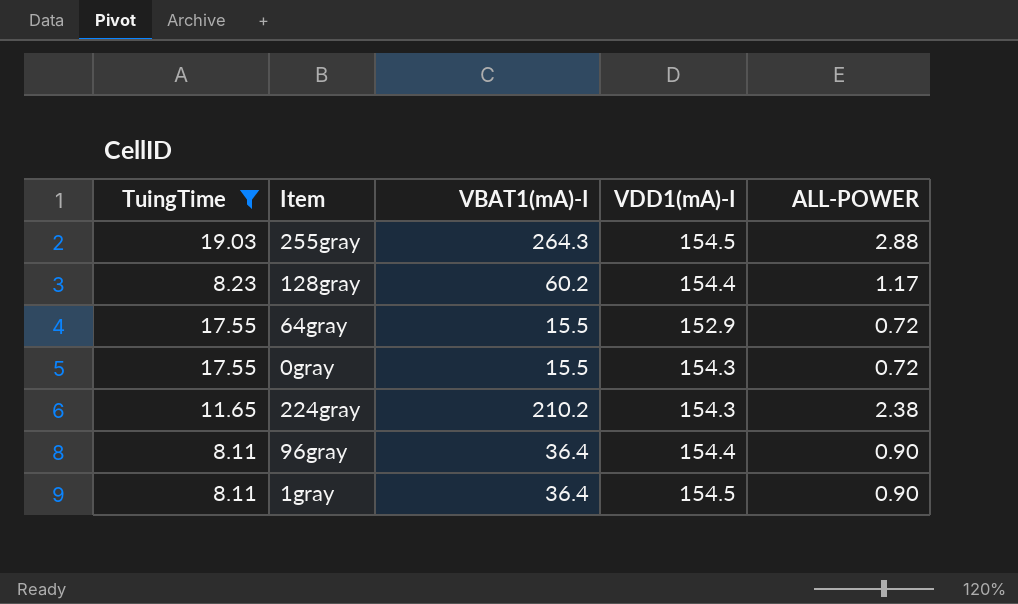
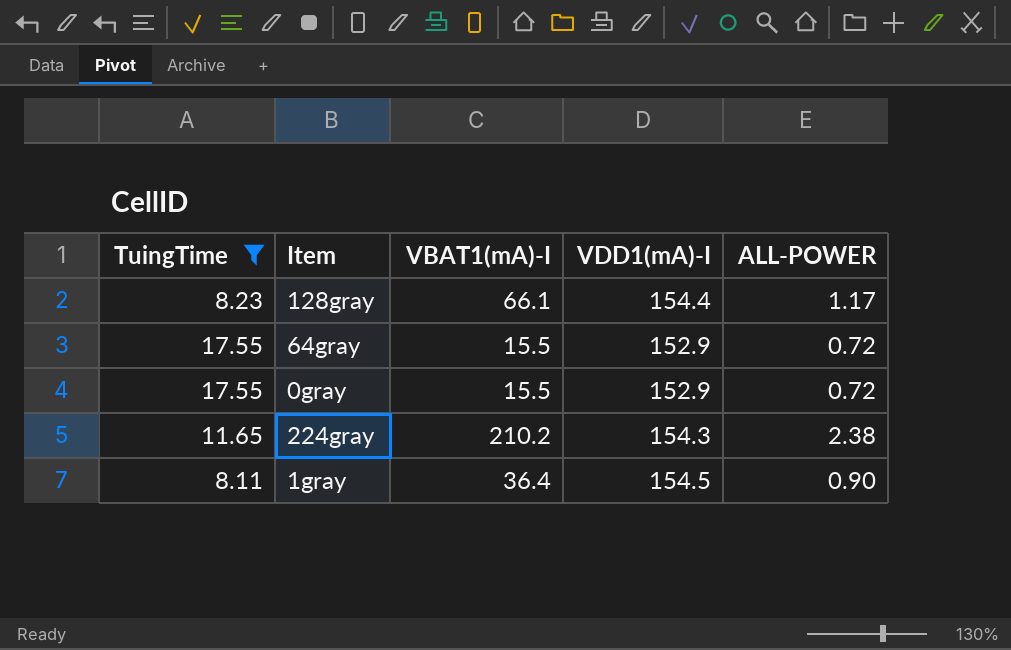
row 255gray: 19.03 | 264.3 | 154.5 | 2.88 -> none
row 96gray: 8.11 | 36.4 | 154.4 | 0.90 -> none
128gray | VBAT1(mA)-I: 60.2 -> 66.1
0gray | VDD1(mA)-I: 154.3 -> 152.9

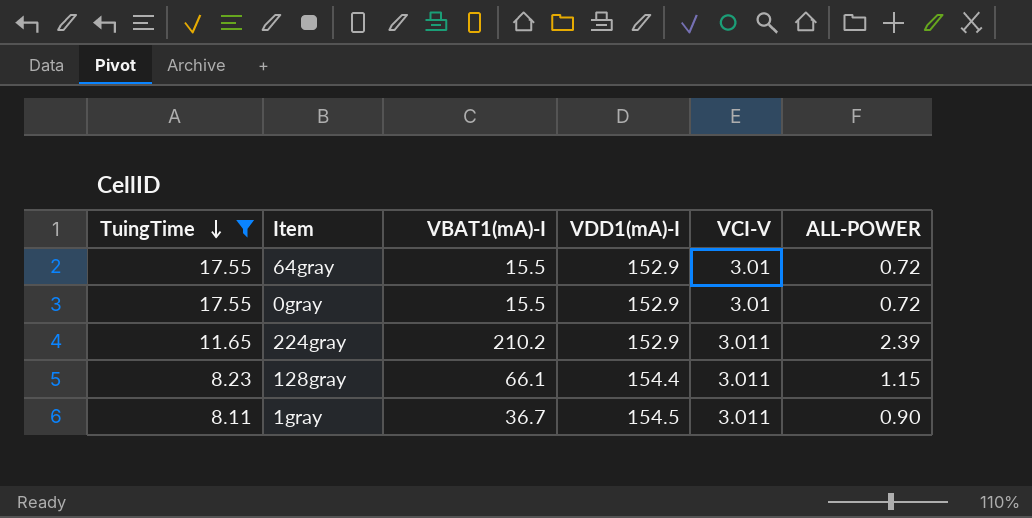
row order: none -> TuingTime descending
column VCI-V | position: none -> 5
224gray | VDD1(mA)-I: 154.3 -> 152.9
224gray | ALL-POWER: 2.38 -> 2.39
128gray | ALL-POWER: 1.17 -> 1.15
1gray | VBAT1(mA)-I: 36.4 -> 36.7

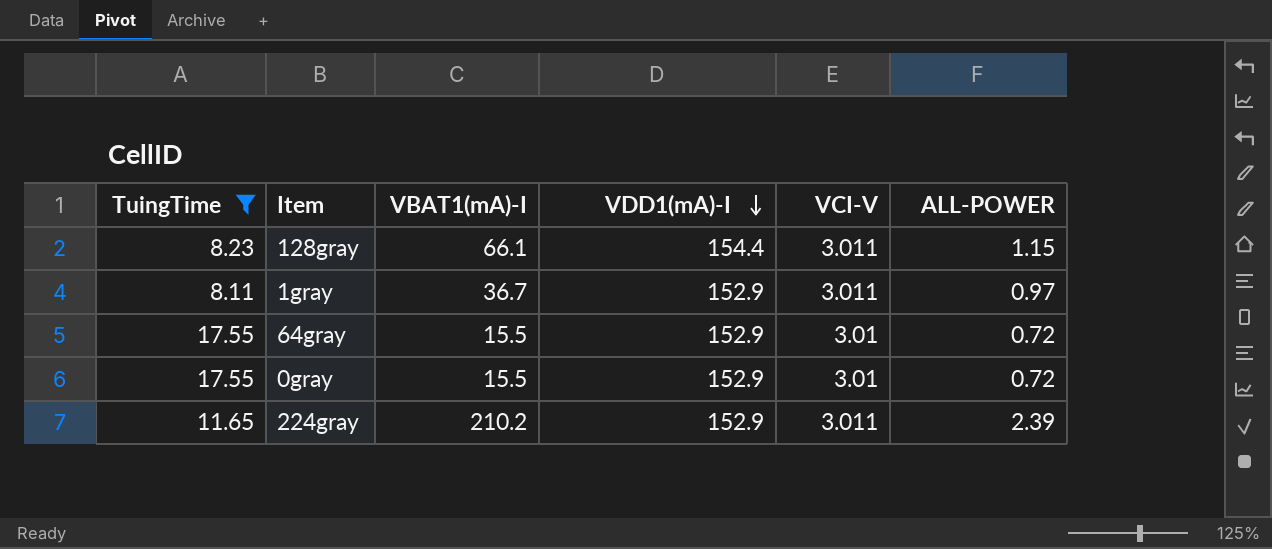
row order: TuingTime descending -> VDD1(mA)-I descending
1gray | VDD1(mA)-I: 154.5 -> 152.9
1gray | ALL-POWER: 0.90 -> 0.97

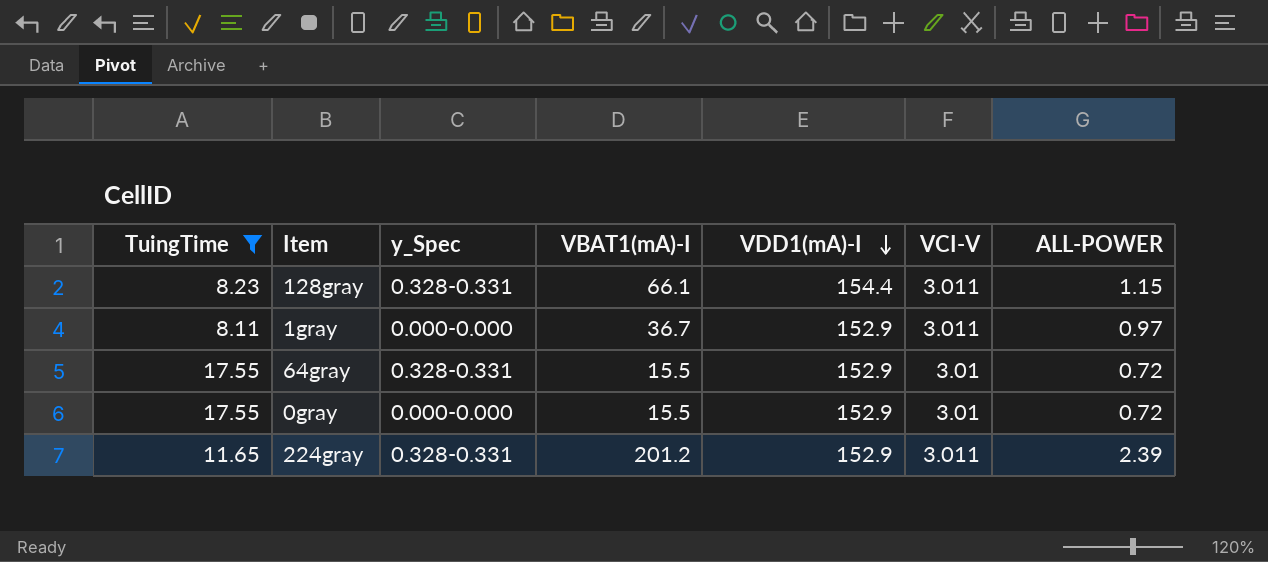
column y_Spec | position: none -> 3
224gray | VBAT1(mA)-I: 210.2 -> 201.2

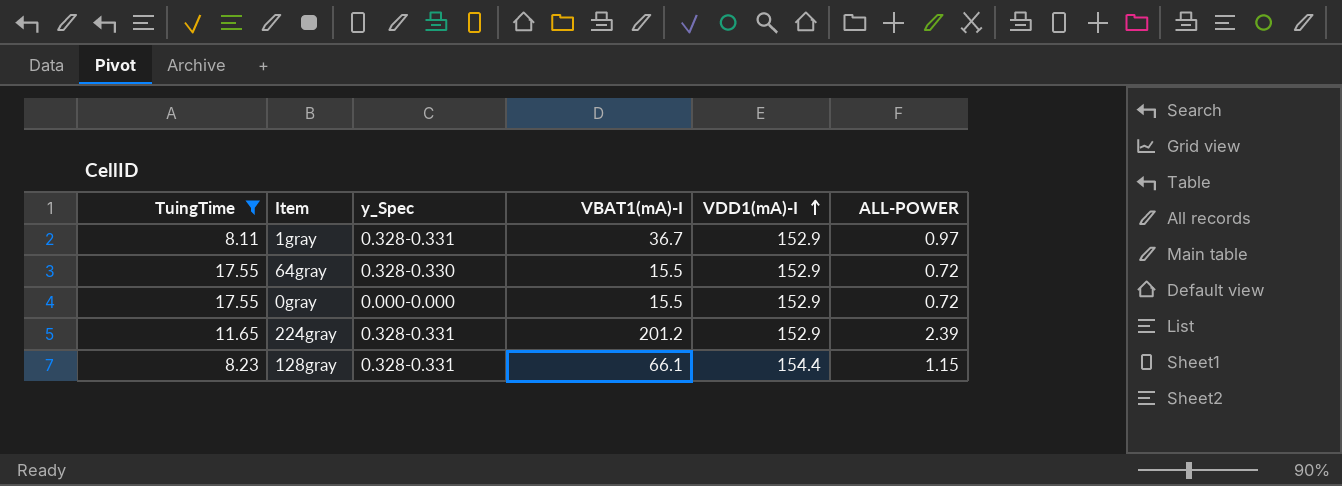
row order: VDD1(mA)-I descending -> VDD1(mA)-I ascending
column VCI-V | position: 6 -> none
1gray | y_Spec: 0.000-0.000 -> 0.328-0.331
64gray | y_Spec: 0.328-0.331 -> 0.328-0.330

